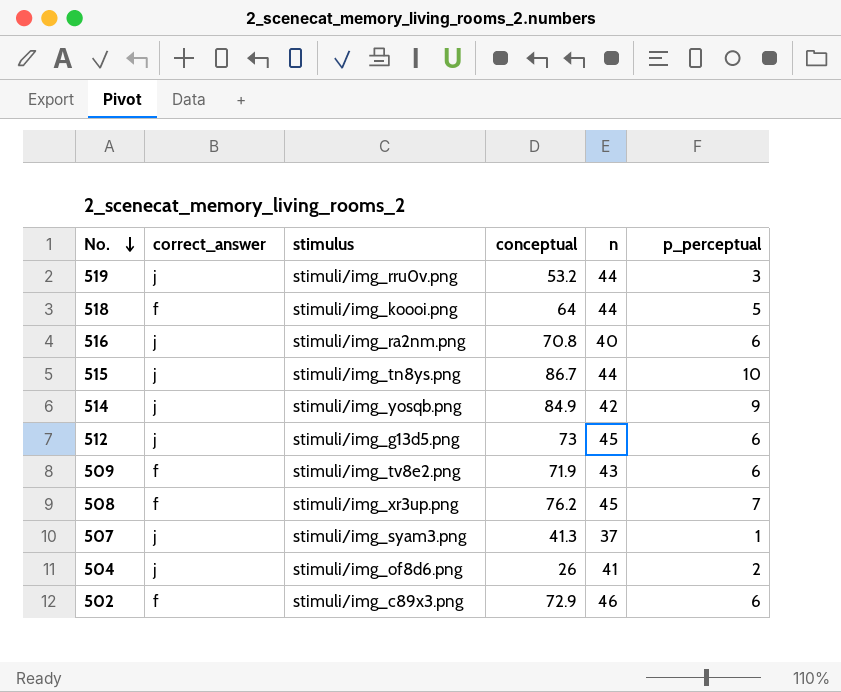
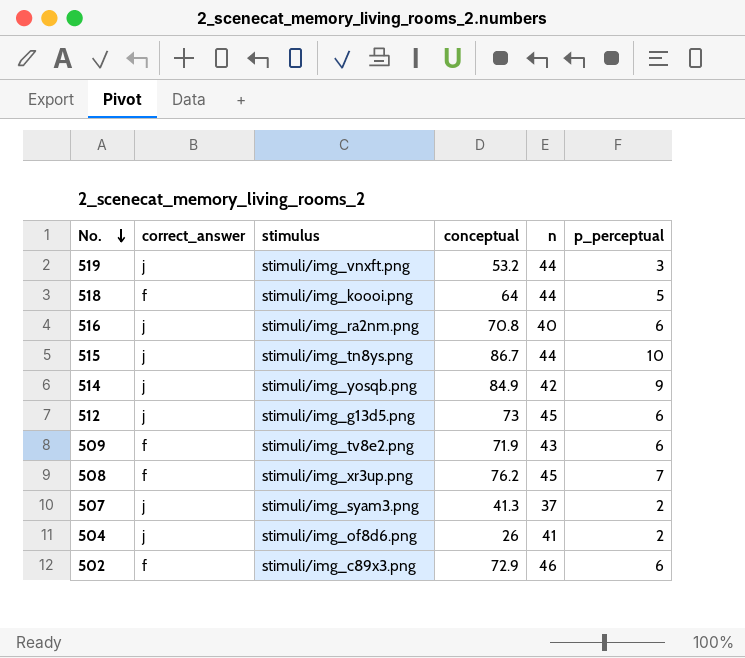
519 | stimulus: stimuli/img_rru0v.png -> stimuli/img_vnxft.png
507 | p_perceptual: 1 -> 2

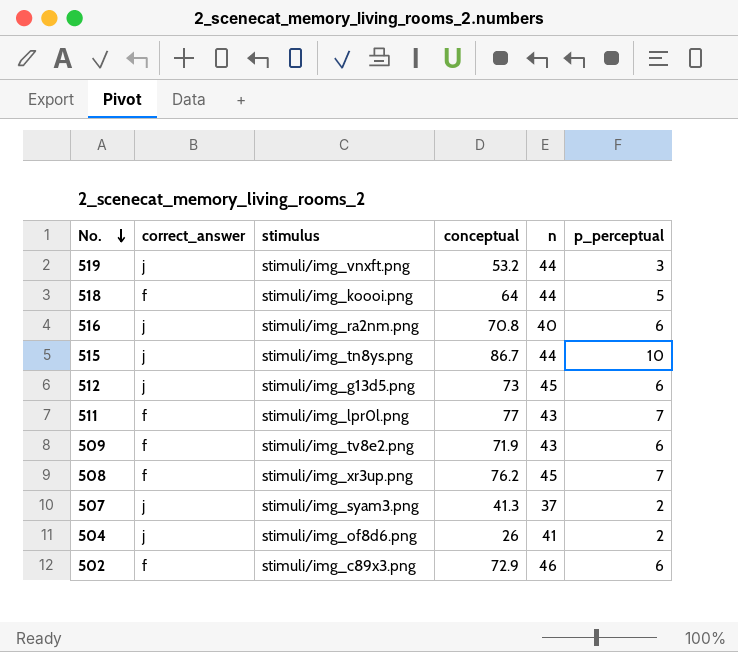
row 514: j | stimuli/img_yosqb.png | 84.9 | 42 | 9 -> none
row 511: none -> f | stimuli/img_lpr0l.png | 77 | 43 | 7

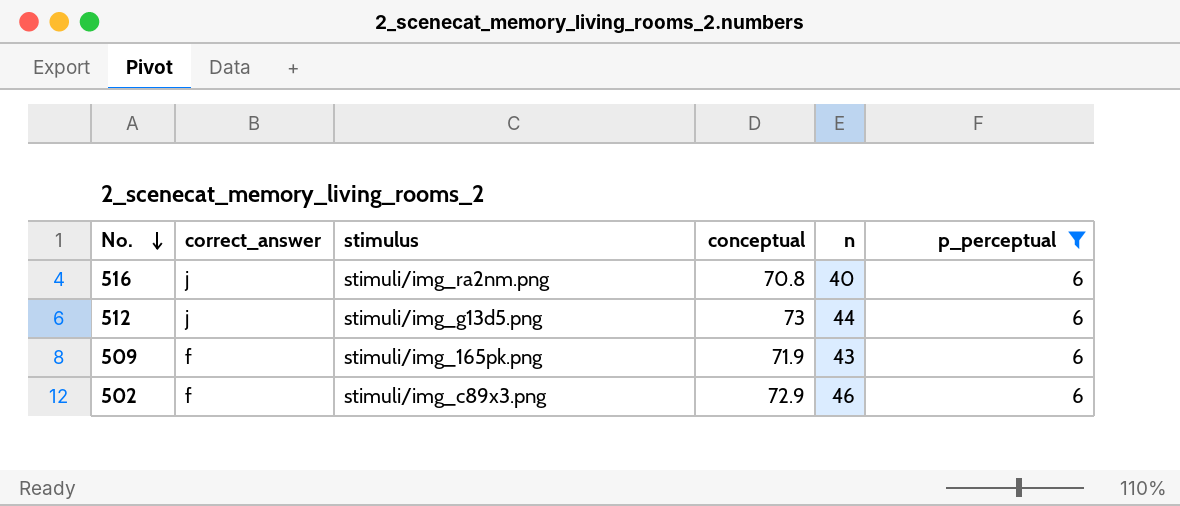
filter: none -> p_perceptual = 6
512 | n: 45 -> 44
509 | stimulus: stimuli/img_tv8e2.png -> stimuli/img_165pk.png

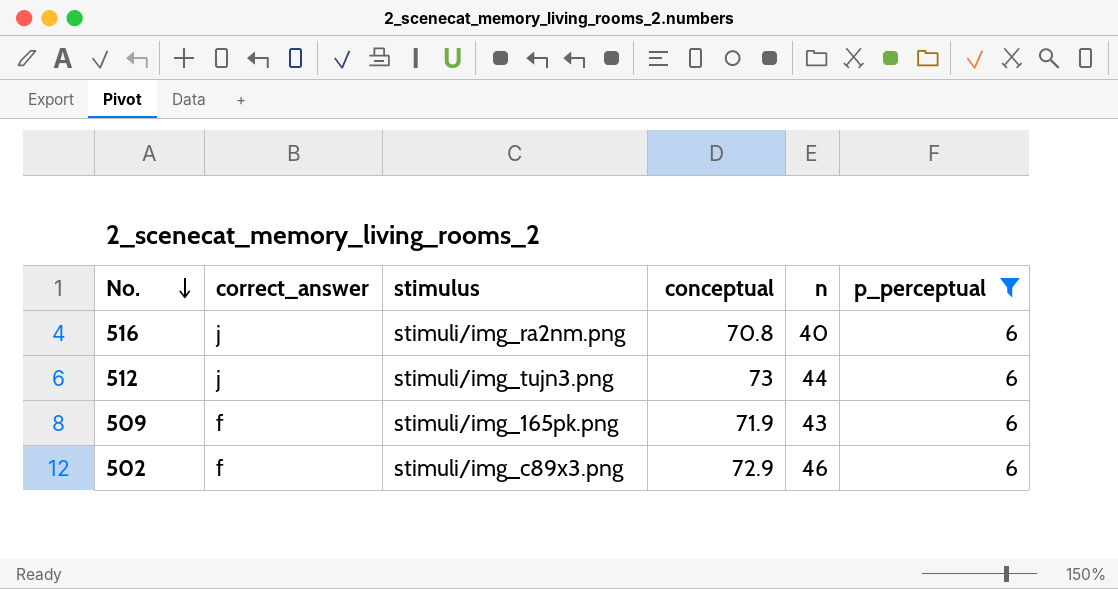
512 | stimulus: stimuli/img_g13d5.png -> stimuli/img_tujn3.png

